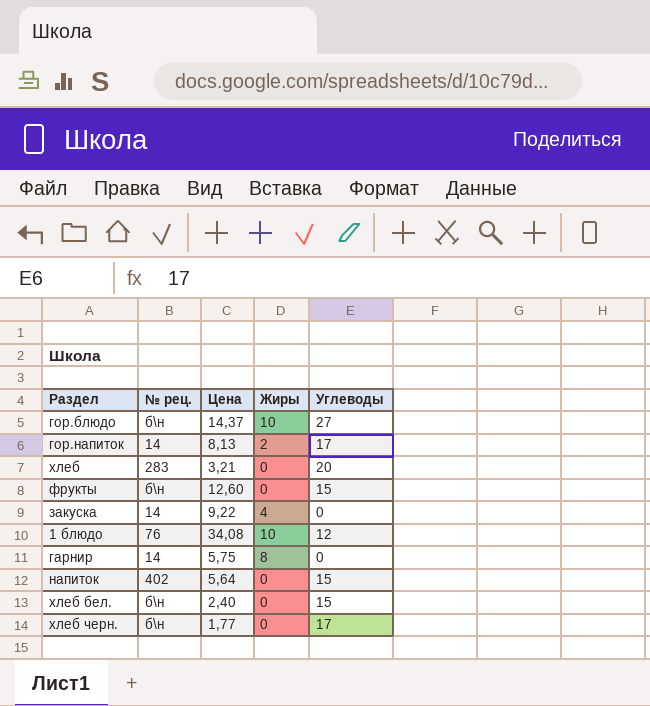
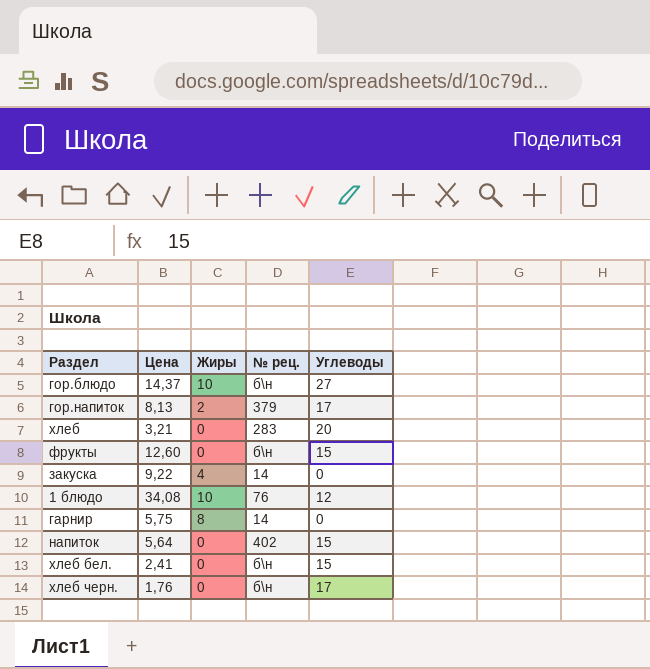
column № рец. | position: 2 -> 4
гор.напиток | № рец.: 14 -> 379
хлеб бел. | Цена: 2,40 -> 2,41
хлеб черн. | Цена: 1,77 -> 1,76

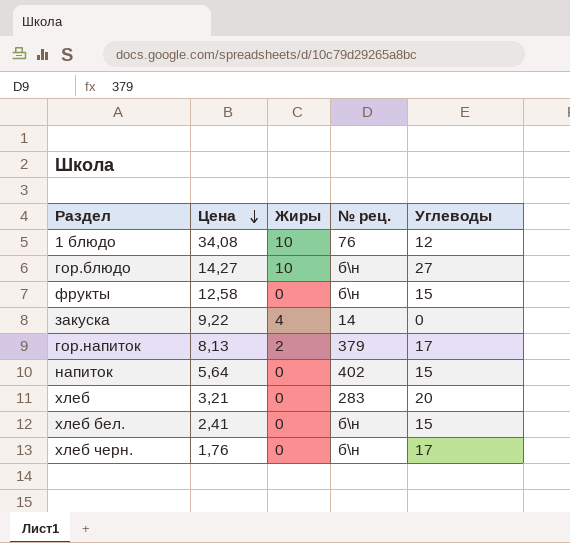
row order: none -> Цена descending
row гарнир: 5,75 | 8 | 14 | 0 -> none
гор.блюдо | Цена: 14,37 -> 14,27
фрукты | Цена: 12,60 -> 12,58

